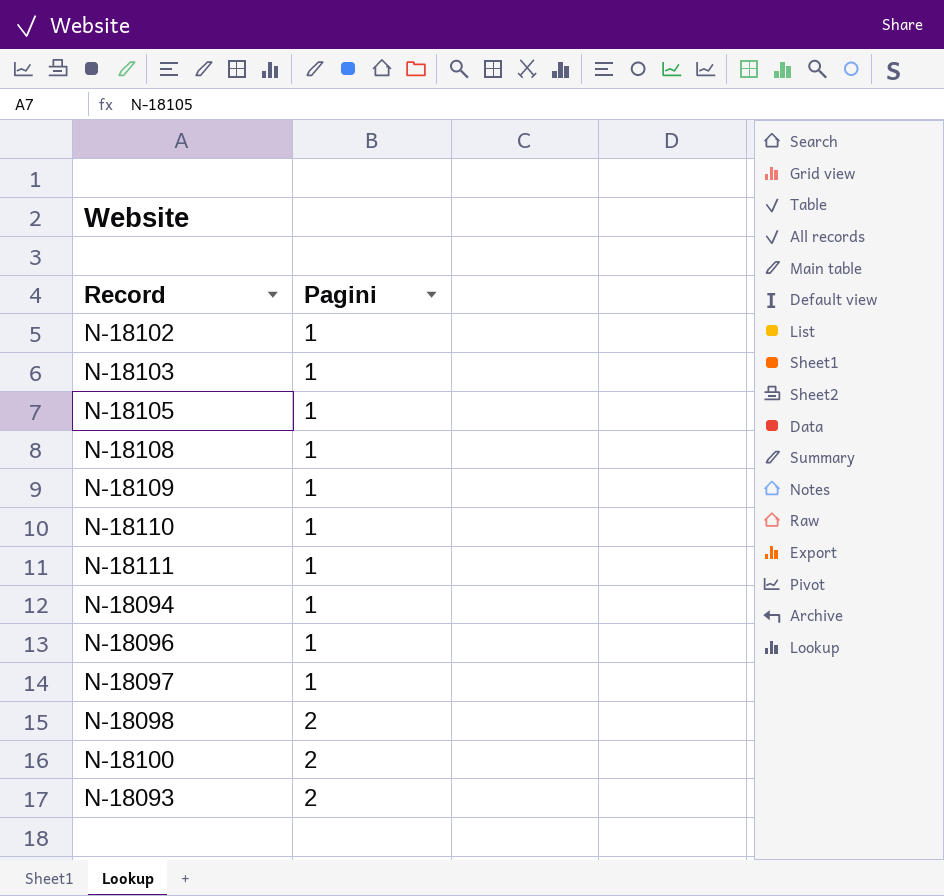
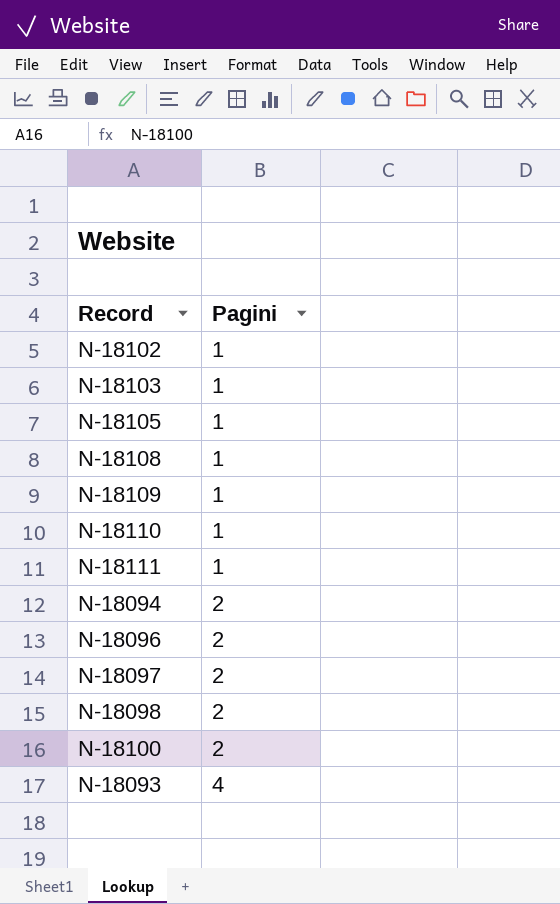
N-18094 | Pagini: 1 -> 2
N-18096 | Pagini: 1 -> 2
N-18097 | Pagini: 1 -> 2
N-18093 | Pagini: 2 -> 4

